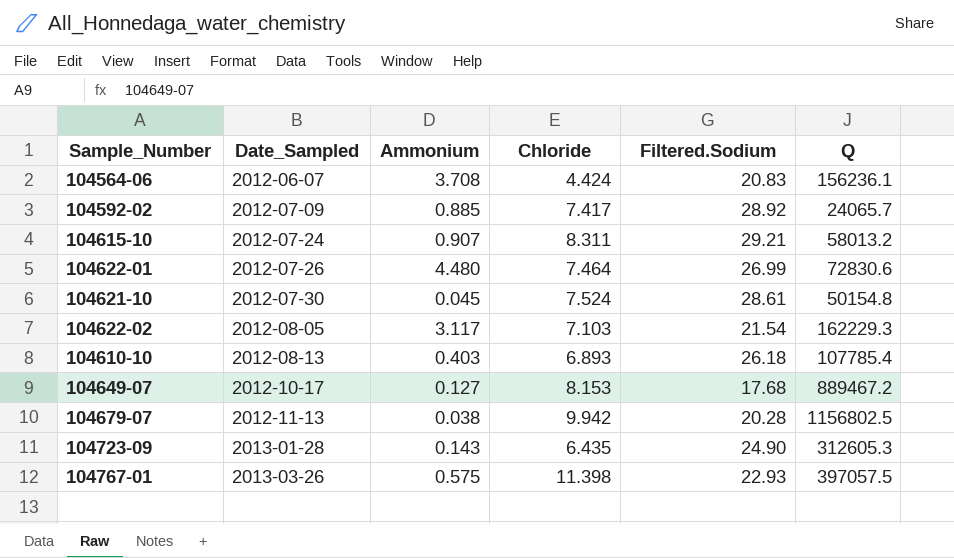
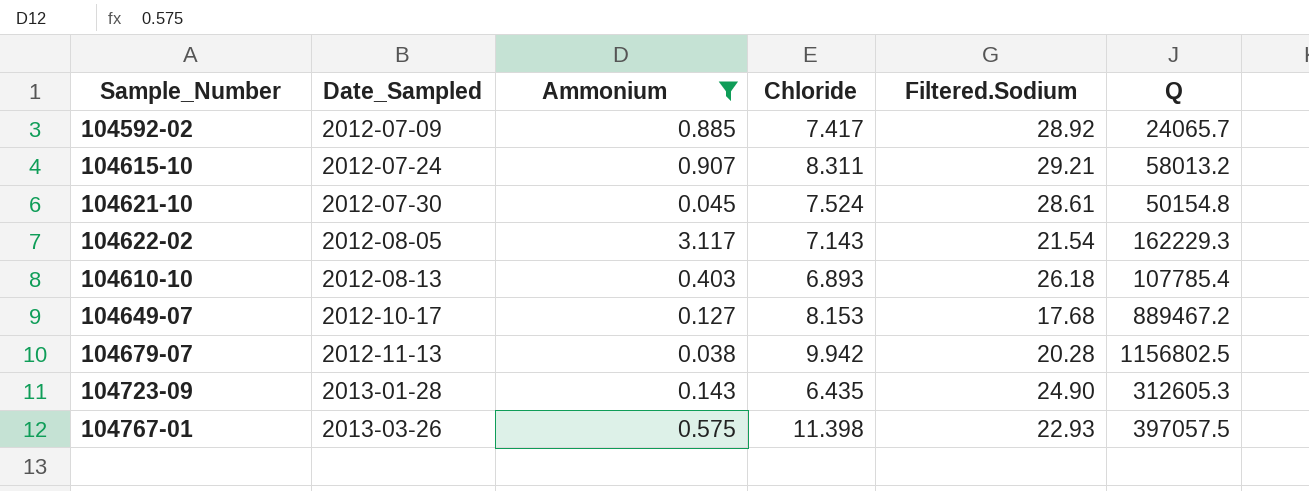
filter: none -> Ammonium <= 3.117
104622-02 | Chloride: 7.103 -> 7.143

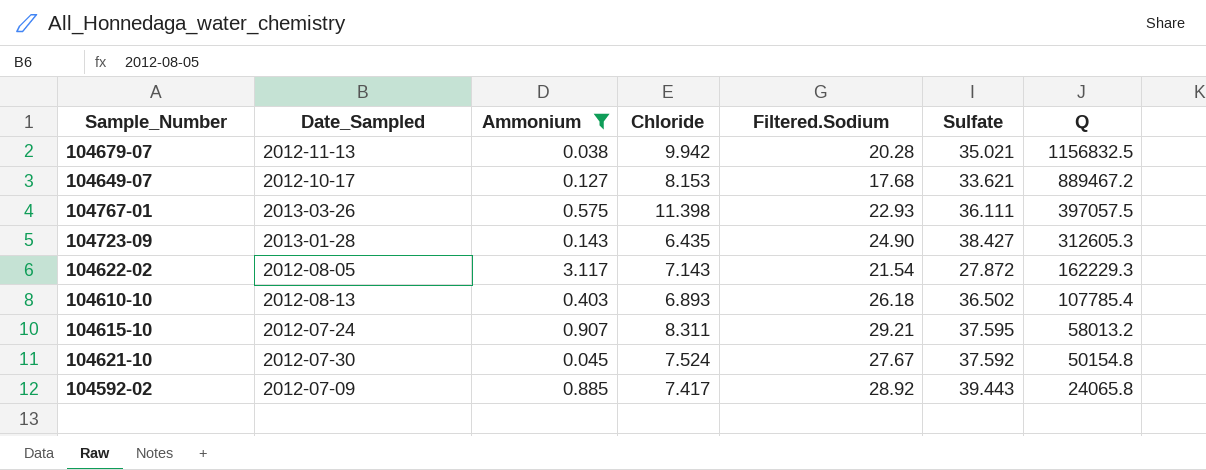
row order: Date_Sampled ascending -> Q descending
column Sulfate | position: none -> 6
104679-07 | Q: 1156802.5 -> 1156832.5
104621-10 | Filtered.Sodium: 28.61 -> 27.67
104592-02 | Q: 24065.7 -> 24065.8

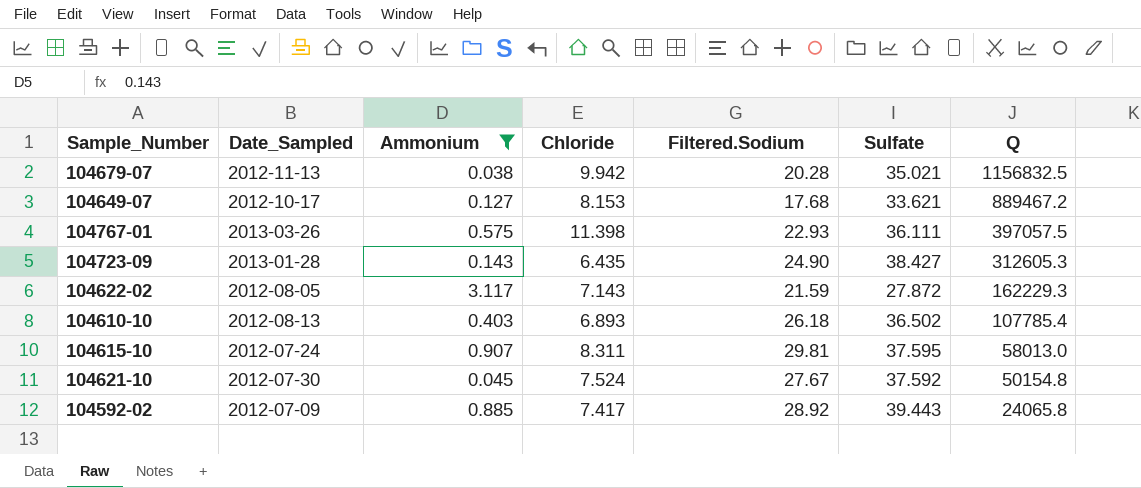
104622-02 | Filtered.Sodium: 21.54 -> 21.59
104615-10 | Filtered.Sodium: 29.21 -> 29.81
104615-10 | Q: 58013.2 -> 58013.0

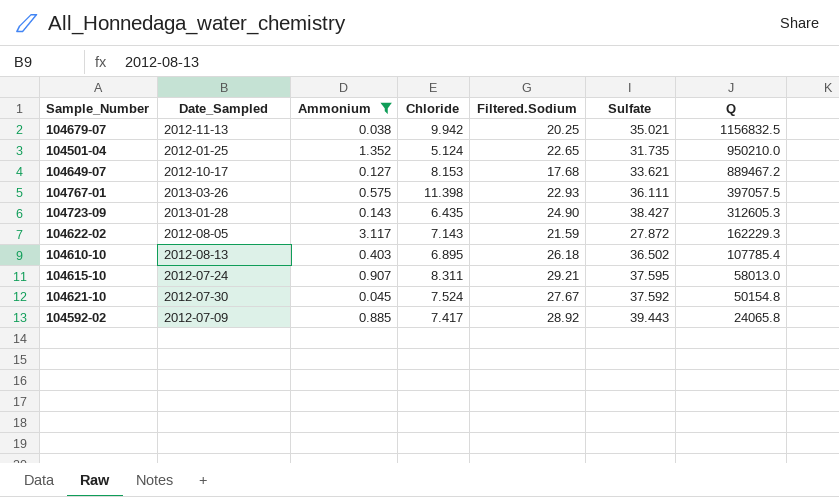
104679-07 | Filtered.Sodium: 20.28 -> 20.25
row 104501-04: none -> 2012-01-25 | 1.352 | 5.124 | 22.65 | 31.735 | 950210.0
104610-10 | Chloride: 6.893 -> 6.895
104615-10 | Filtered.Sodium: 29.81 -> 29.21

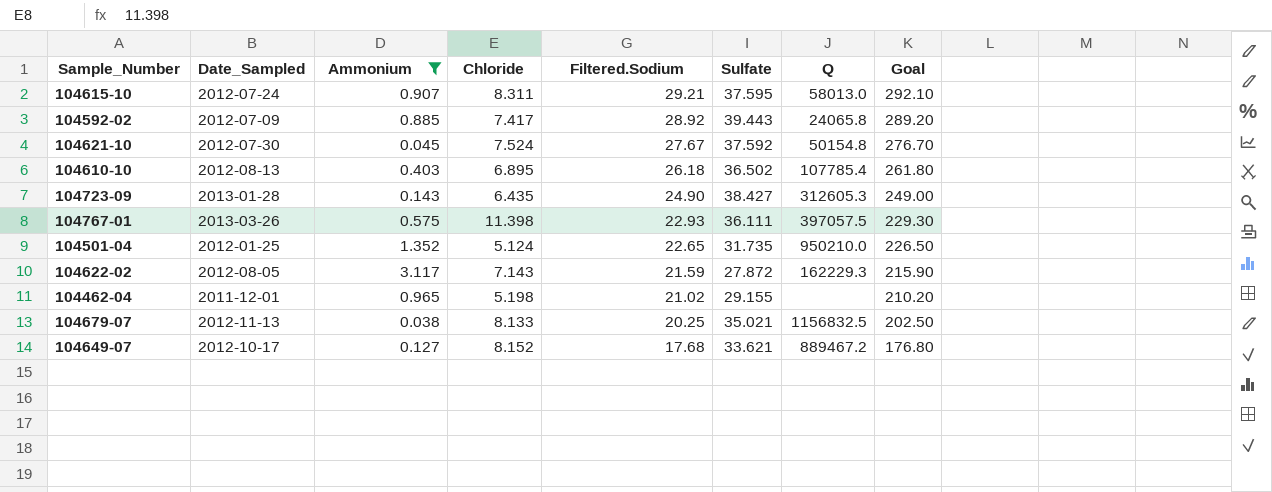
row order: Q descending -> Filtered.Sodium descending
column Goal | formula: none -> [Filtered.Sodium] * 10
row 104462-04: none -> 2011-12-01 | 0.965 | 5.198 | 21.02 | 29.155 | none | 210.20
104679-07 | Chloride: 9.942 -> 8.133
104649-07 | Chloride: 8.153 -> 8.152

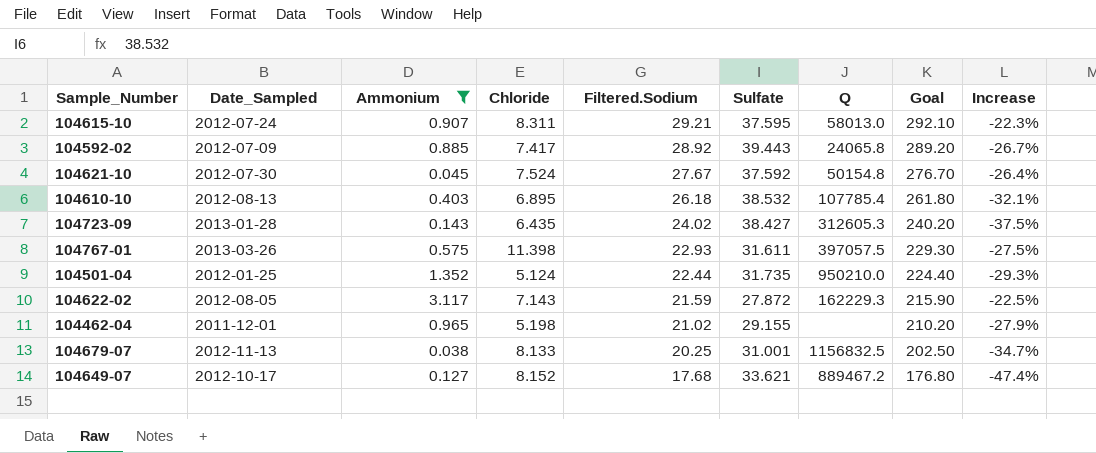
column Increase | formula: none -> ([Filtered.Sodium] - [Sulfate]) / [Sulfate]
104610-10 | Sulfate: 36.502 -> 38.532
104723-09 | Filtered.Sodium: 24.90 -> 24.02
104723-09 | Goal: 249.00 -> 240.20
104767-01 | Sulfate: 36.111 -> 31.611
104501-04 | Filtered.Sodium: 22.65 -> 22.44
104501-04 | Goal: 226.50 -> 224.40
104679-07 | Sulfate: 35.021 -> 31.001

